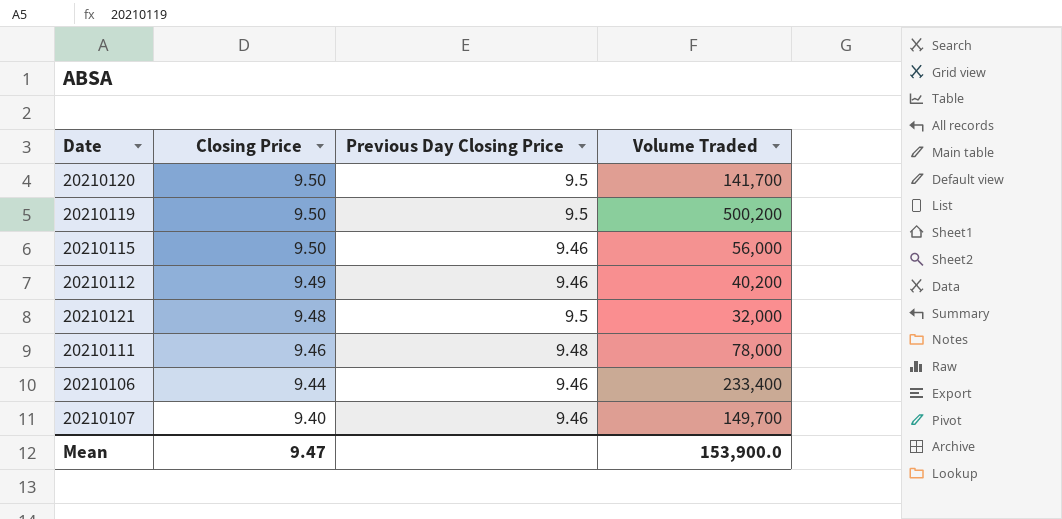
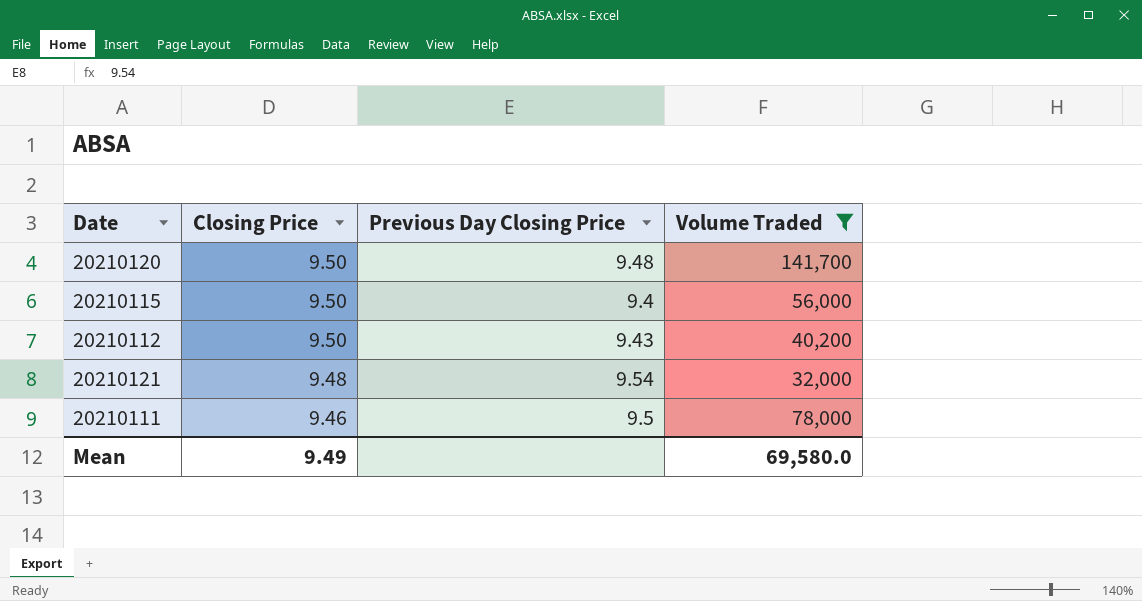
filter: none -> Volume Traded <= 141,700
20210120 | Previous Day Closing Price: 9.5 -> 9.48
20210115 | Previous Day Closing Price: 9.46 -> 9.4
20210112 | Closing Price: 9.49 -> 9.50
20210112 | Previous Day Closing Price: 9.46 -> 9.43
20210121 | Previous Day Closing Price: 9.5 -> 9.54
20210111 | Previous Day Closing Price: 9.48 -> 9.5
Mean | Closing Price: 9.47 -> 9.49
Mean | Volume Traded: 153,900.0 -> 69,580.0

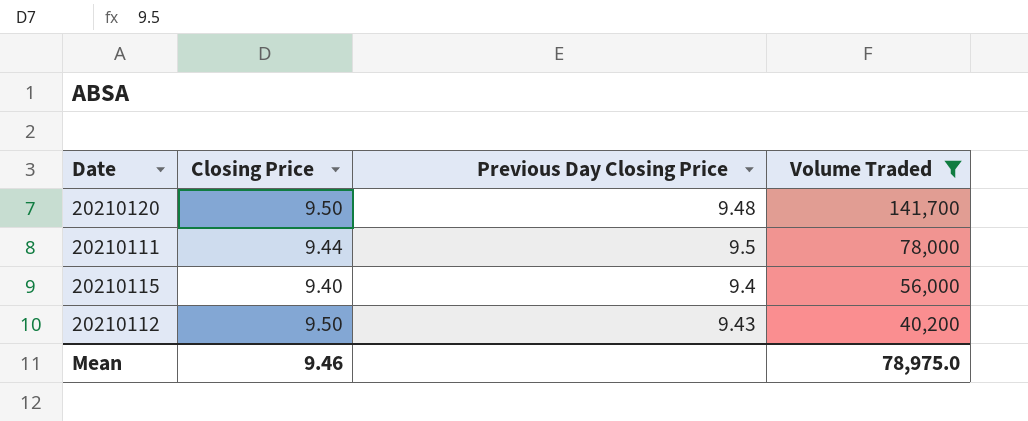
row order: Closing Price descending -> Volume Traded descending
row 20210121: 9.48 | 9.54 | 32,000 -> none
20210111 | Closing Price: 9.46 -> 9.44
20210115 | Closing Price: 9.50 -> 9.40
Mean | Closing Price: 9.49 -> 9.46
Mean | Volume Traded: 69,580.0 -> 78,975.0

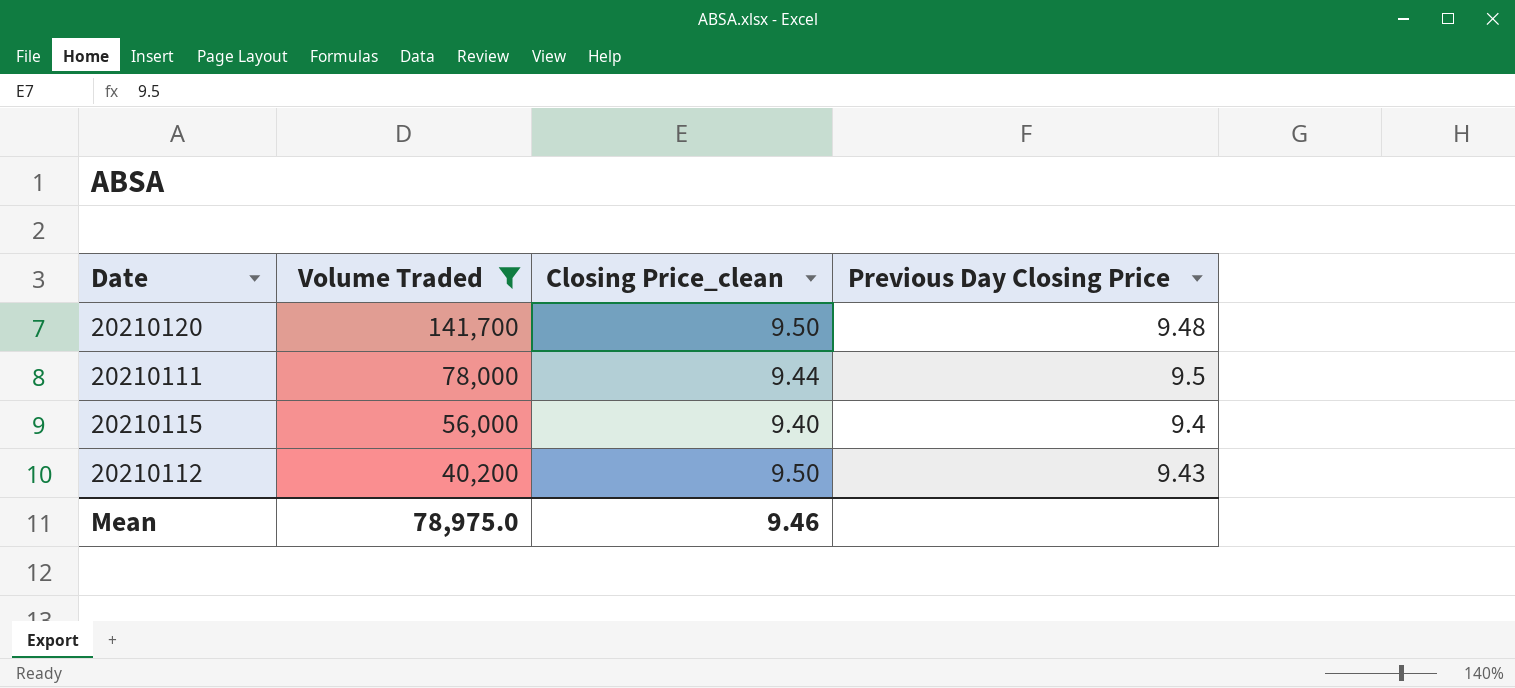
column Volume Traded | position: 4 -> 2
column name: Closing Price -> Closing Price_clean

